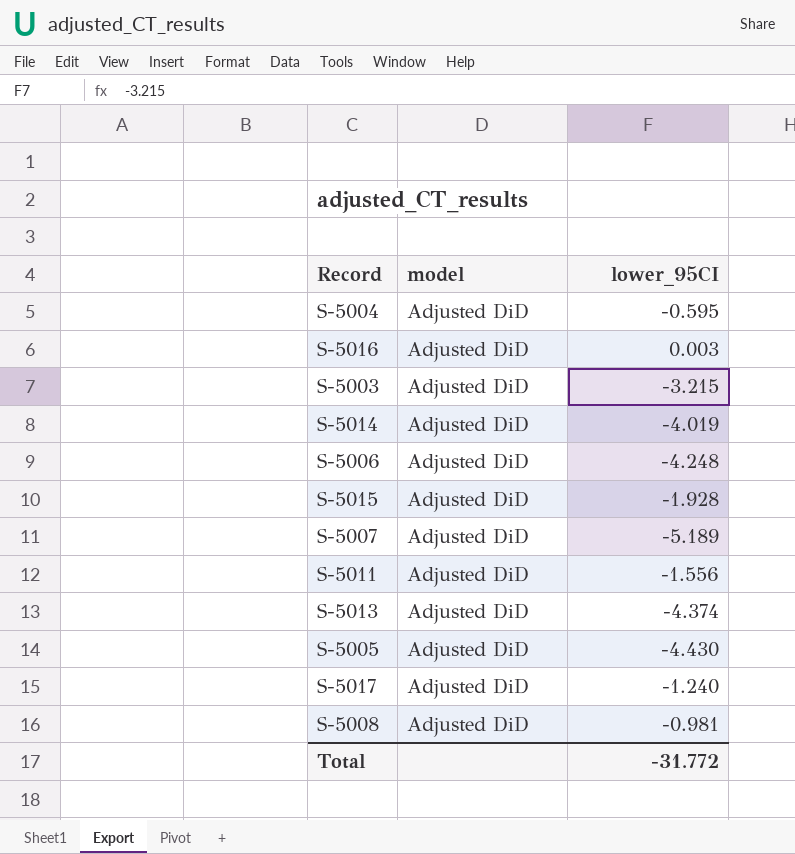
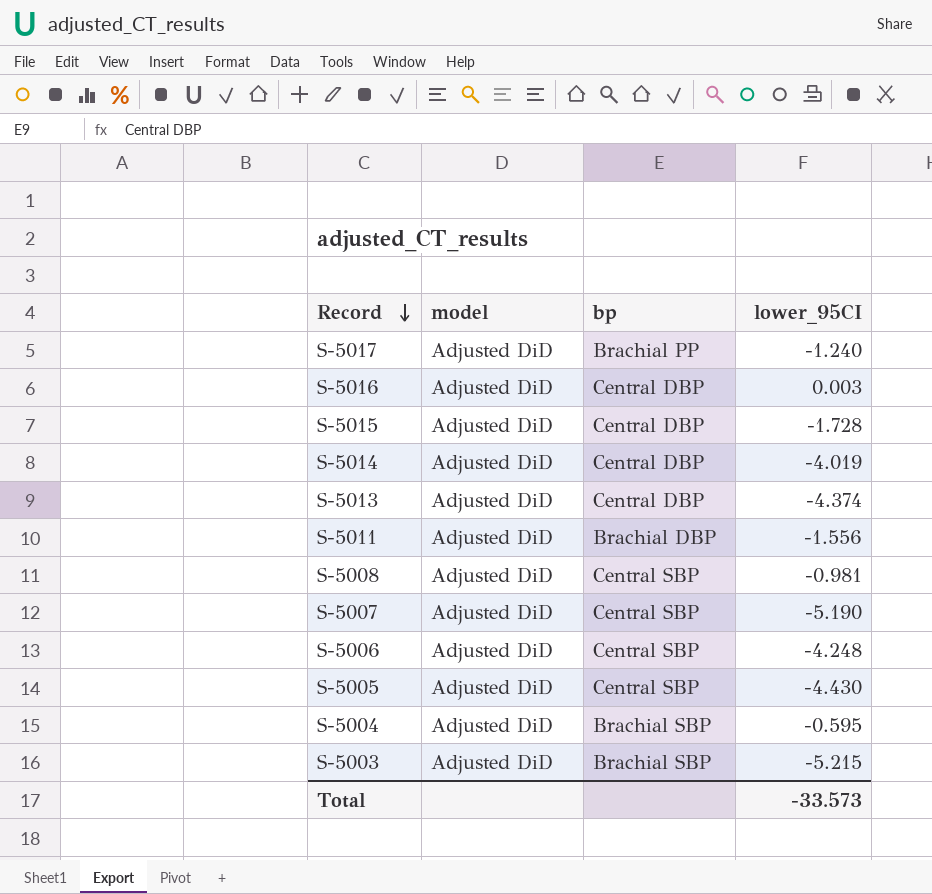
row order: none -> Record descending
column bp | position: none -> 3
S-5015 | lower_95CI: -1.928 -> -1.728
S-5007 | lower_95CI: -5.189 -> -5.190
S-5003 | lower_95CI: -3.215 -> -5.215
Total | lower_95CI: -31.772 -> -33.573

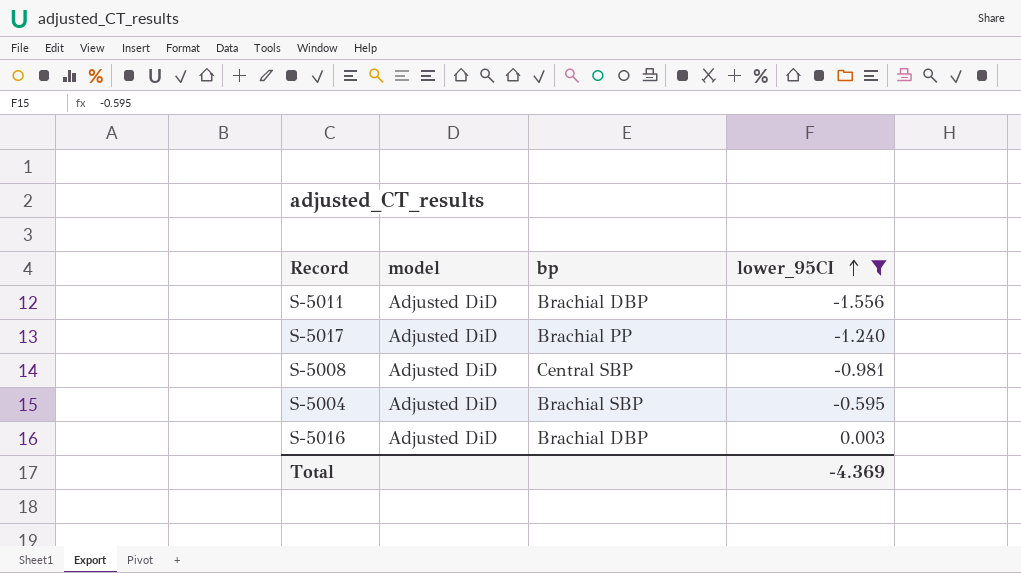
filter: none -> lower_95CI >= -1.556
row order: Record descending -> lower_95CI ascending
S-5016 | bp: Central DBP -> Brachial DBP
Total | lower_95CI: -33.573 -> -4.369

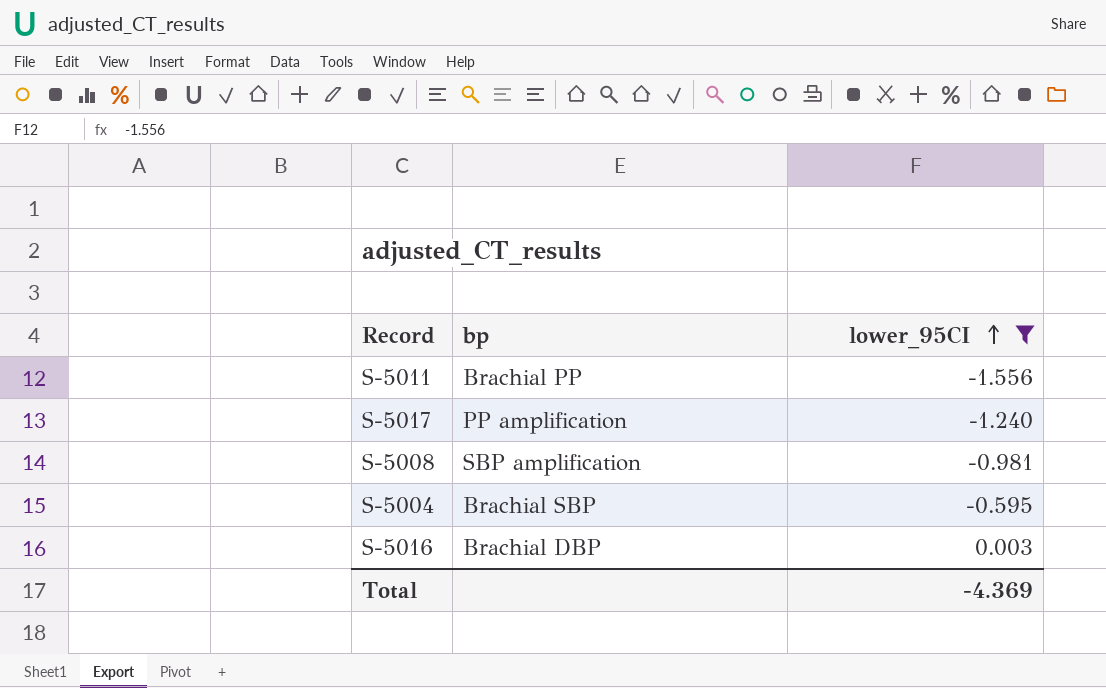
column model | position: 2 -> none
S-5011 | bp: Brachial DBP -> Brachial PP
S-5017 | bp: Brachial PP -> PP amplification
S-5008 | bp: Central SBP -> SBP amplification

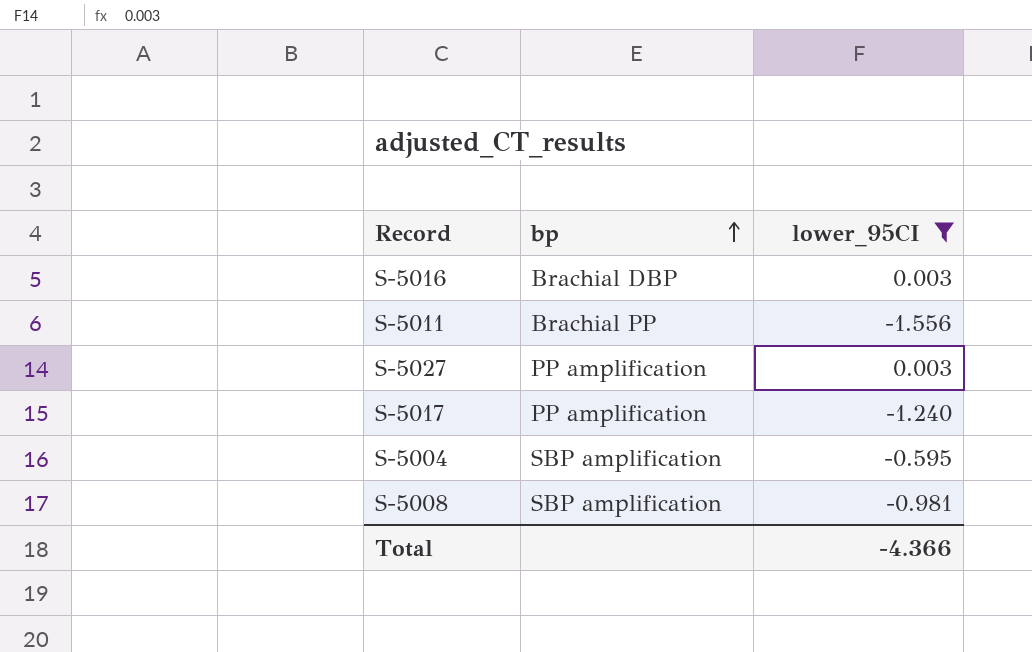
row order: lower_95CI ascending -> bp ascending
row S-5027: none -> PP amplification | 0.003
S-5004 | bp: Brachial SBP -> SBP amplification
Total | lower_95CI: -4.369 -> -4.366

